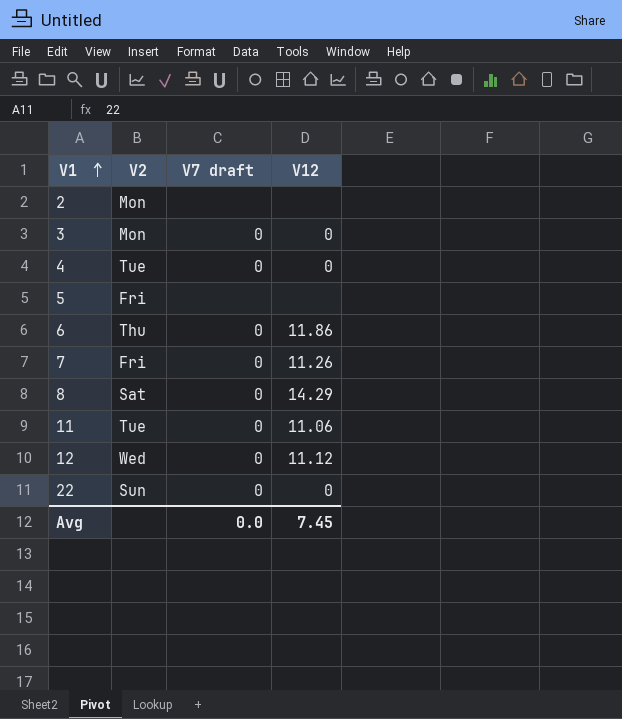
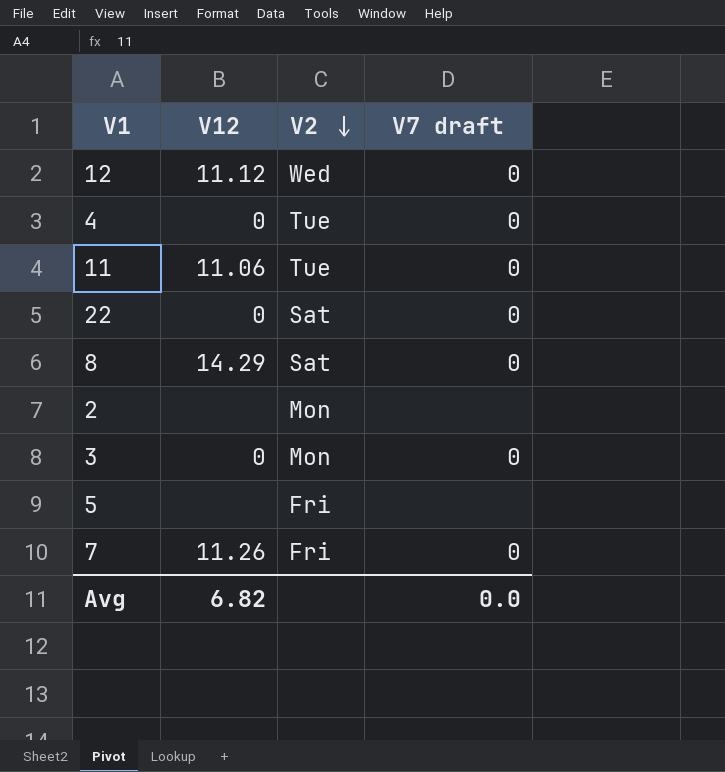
row order: V1 ascending -> V2 descending
column V12 | position: 4 -> 2
row 6: Thu | 0 | 11.86 -> none
22 | V2: Sun -> Sat
Avg | V12: 7.45 -> 6.82

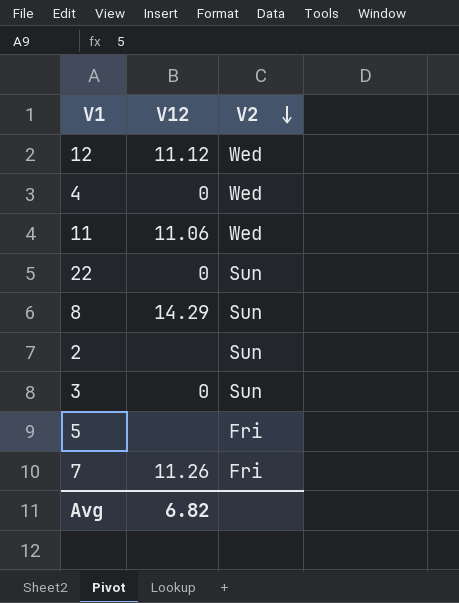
column V7 draft | position: 4 -> none
4 | V2: Tue -> Wed
11 | V2: Tue -> Wed
22 | V2: Sat -> Sun
8 | V2: Sat -> Sun
2 | V2: Mon -> Sun
3 | V2: Mon -> Sun

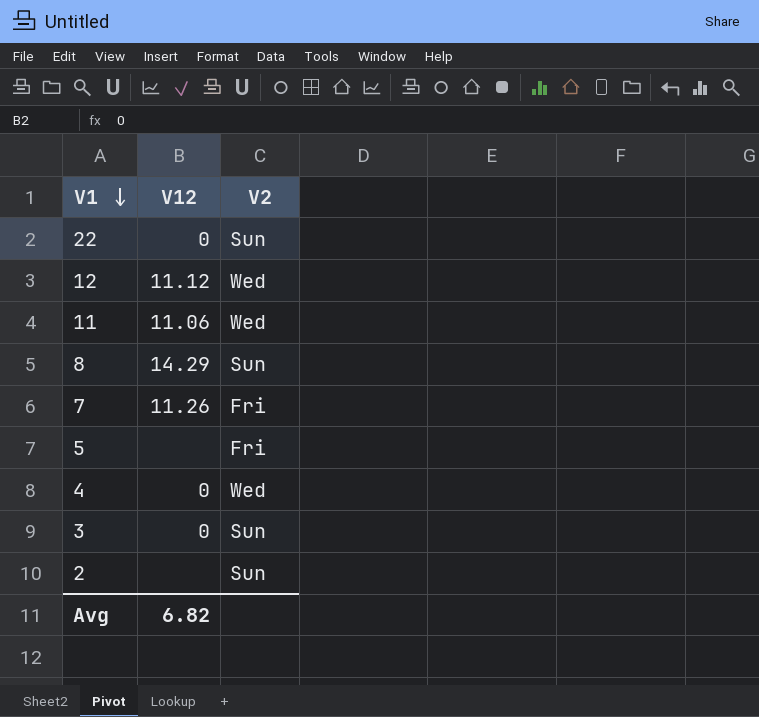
row order: V2 descending -> V1 descending

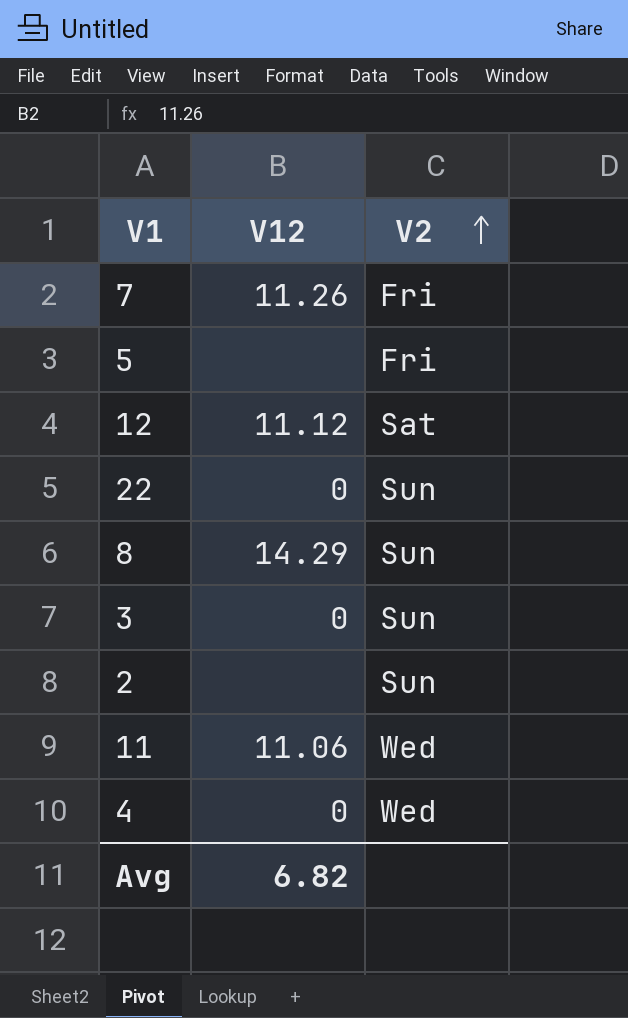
row order: V1 descending -> V2 ascending
12 | V2: Wed -> Sat

